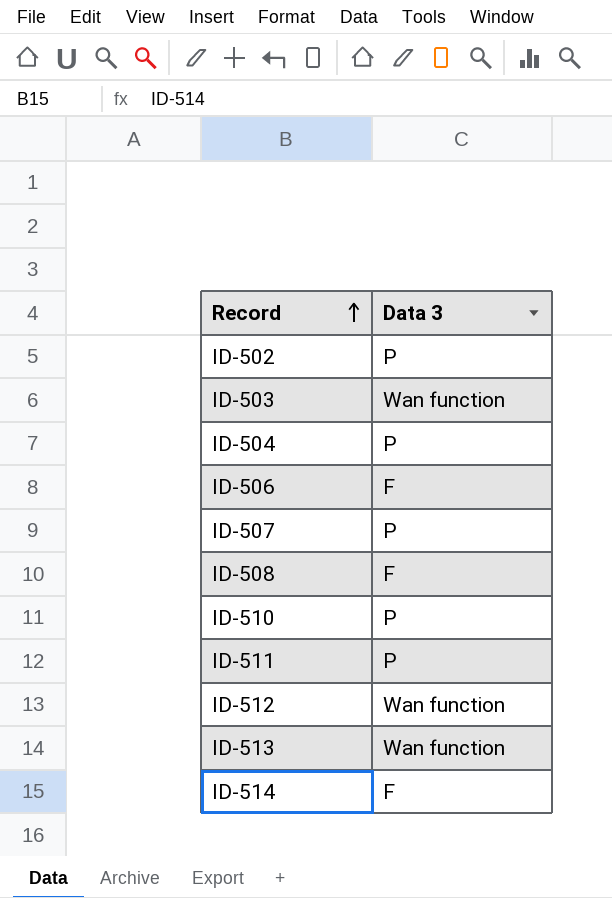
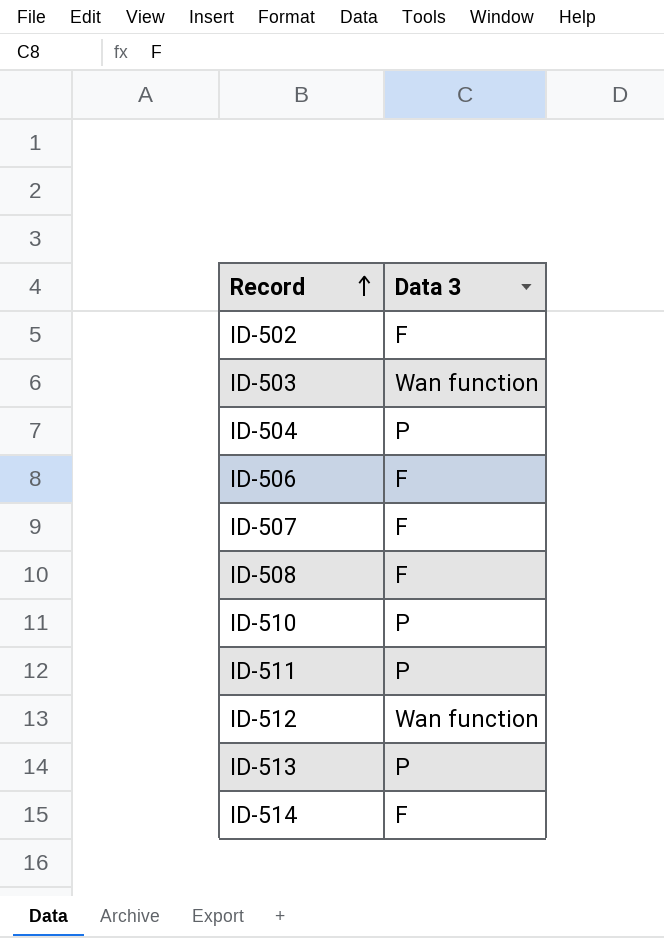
ID-502 | Data 3: P -> F
ID-507 | Data 3: P -> F
ID-513 | Data 3: Wan function -> P

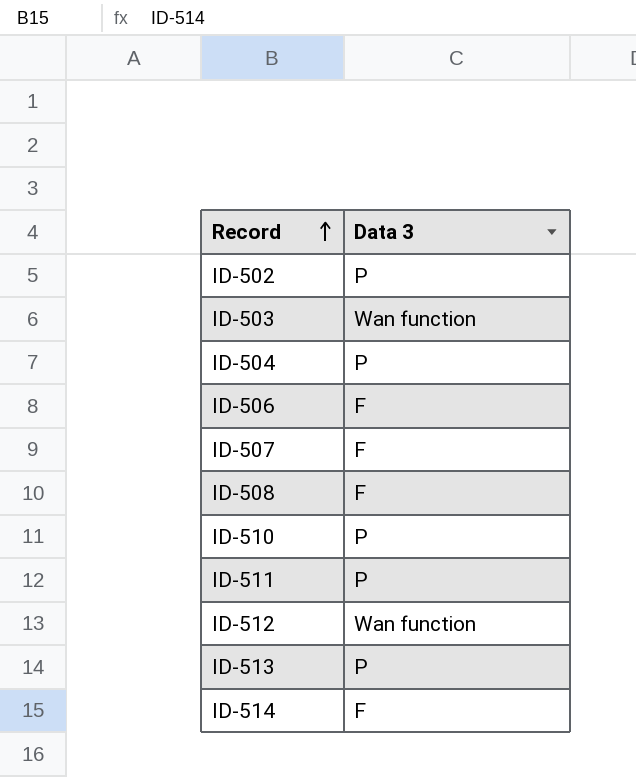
ID-502 | Data 3: F -> P

